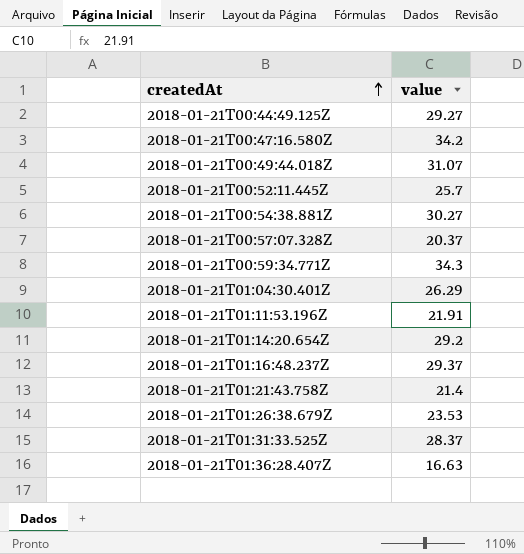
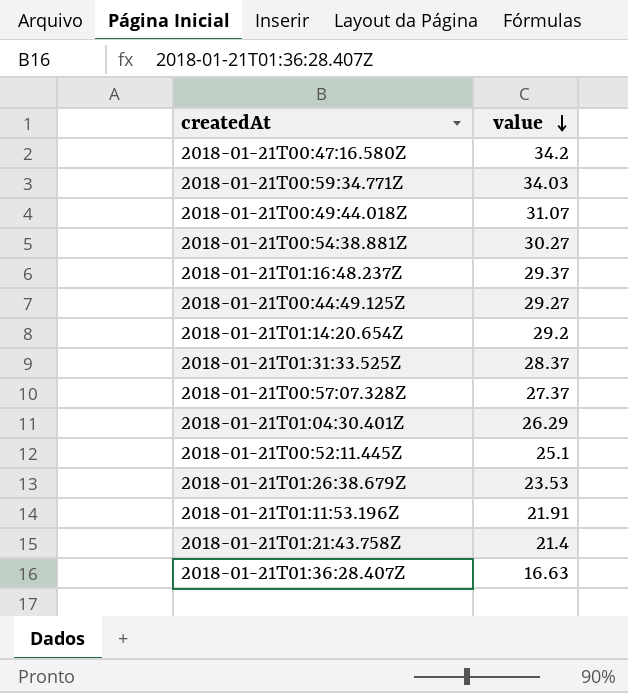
row order: createdAt ascending -> value descending
2018-01-21T00:59:34.771Z | value: 34.3 -> 34.03
2018-01-21T00:57:07.328Z | value: 20.37 -> 27.37
2018-01-21T00:52:11.445Z | value: 25.7 -> 25.1

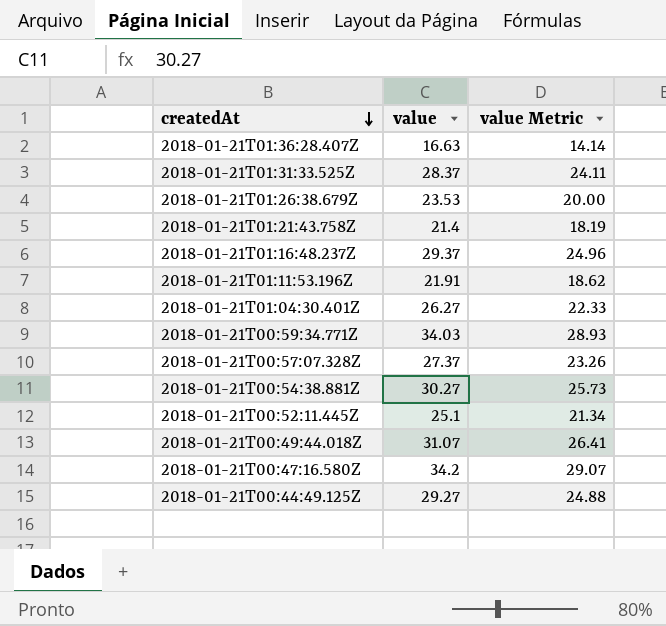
row order: value descending -> createdAt descending
column value Metric | formula: none -> [value] * 0.85
row 2018-01-21T01:14:20.654Z: 29.2 -> none
2018-01-21T01:04:30.401Z | value: 26.29 -> 26.27

